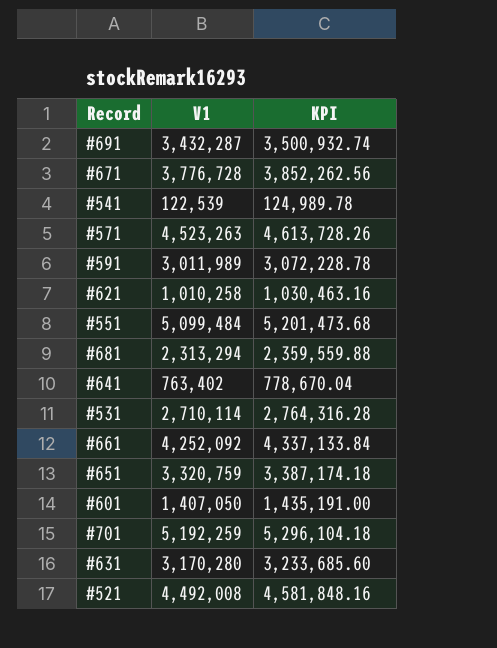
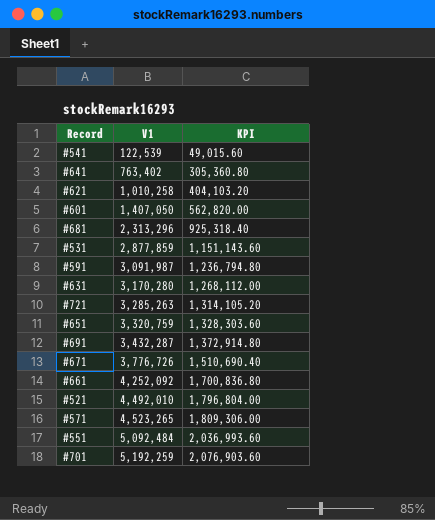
row order: none -> V1 ascending
column KPI | formula: [V1] * 1.02 -> [V1] * 0.4
#681 | V1: 2,313,294 -> 2,313,296
#531 | V1: 2,710,114 -> 2,877,859
#591 | V1: 3,011,989 -> 3,091,987
row #721: none -> 3,285,263 | 1,314,105.20
#671 | V1: 3,776,728 -> 3,776,726
#521 | V1: 4,492,008 -> 4,492,010
#571 | V1: 4,523,263 -> 4,523,265
#551 | V1: 5,099,484 -> 5,092,484

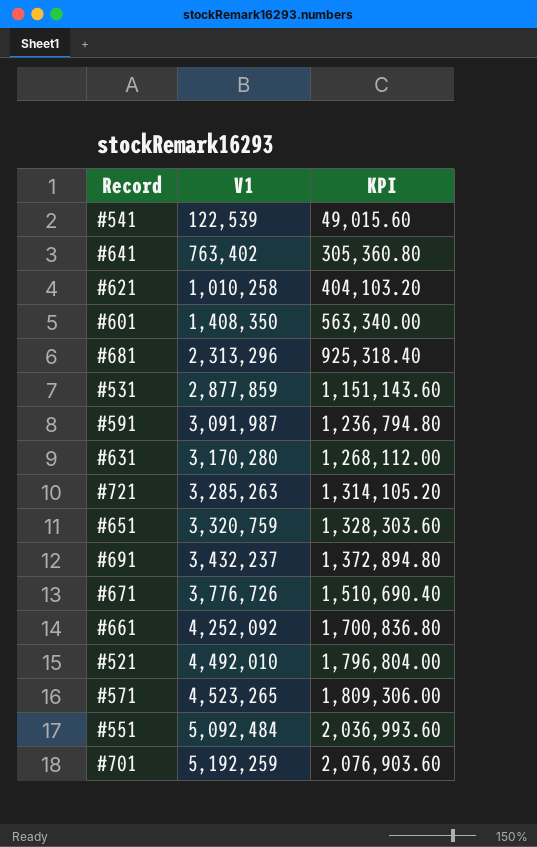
#601 | V1: 1,407,050 -> 1,408,350
#601 | KPI: 562,820.00 -> 563,340.00
#691 | V1: 3,432,287 -> 3,432,237
#691 | KPI: 1,372,914.80 -> 1,372,894.80

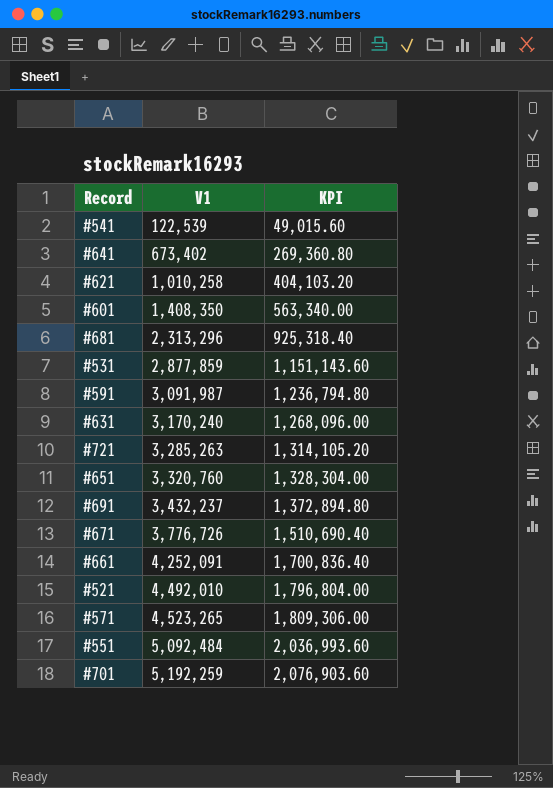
#641 | V1: 763,402 -> 673,402
#641 | KPI: 305,360.80 -> 269,360.80
#631 | V1: 3,170,280 -> 3,170,240
#631 | KPI: 1,268,112.00 -> 1,268,096.00
#651 | V1: 3,320,759 -> 3,320,760
#651 | KPI: 1,328,303.60 -> 1,328,304.00
#661 | V1: 4,252,092 -> 4,252,091
#661 | KPI: 1,700,836.80 -> 1,700,836.40

